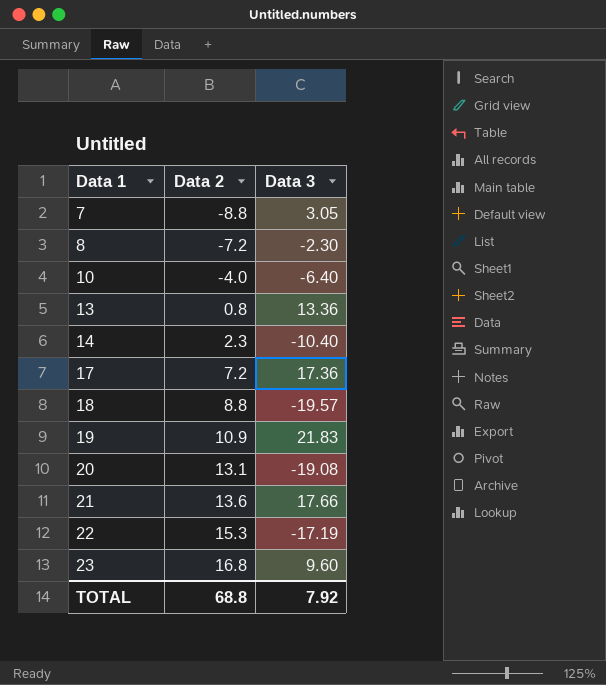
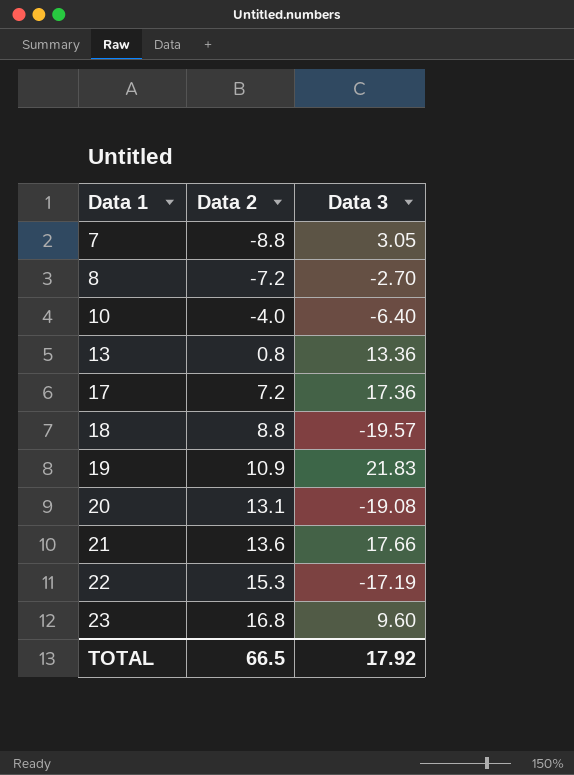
row 14: 2.3 | -10.40 -> none
8 | Data 3: -2.30 -> -2.70
TOTAL | Data 2: 68.8 -> 66.5
TOTAL | Data 3: 7.92 -> 17.92

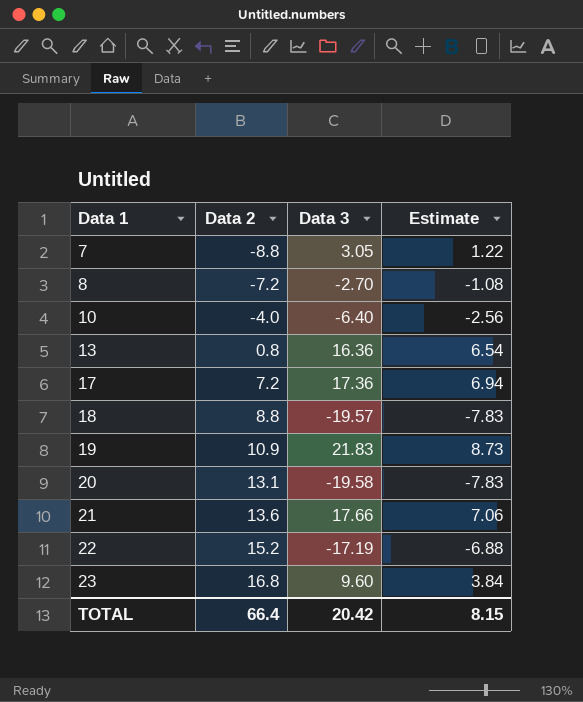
column Estimate | formula: none -> [Data 3] * 0.4
13 | Data 3: 13.36 -> 16.36
20 | Data 3: -19.08 -> -19.58
22 | Data 2: 15.3 -> 15.2
TOTAL | Data 2: 66.5 -> 66.4
TOTAL | Data 3: 17.92 -> 20.42

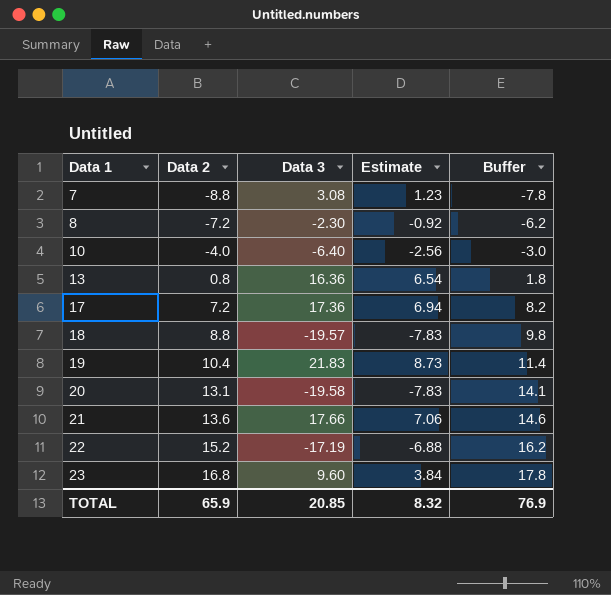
column Buffer | formula: none -> [Data 2] + 1
7 | Data 3: 3.05 -> 3.08
7 | Estimate: 1.22 -> 1.23
8 | Data 3: -2.70 -> -2.30
8 | Estimate: -1.08 -> -0.92
19 | Data 2: 10.9 -> 10.4
TOTAL | Data 2: 66.4 -> 65.9
TOTAL | Data 3: 20.42 -> 20.85
TOTAL | Estimate: 8.15 -> 8.32

